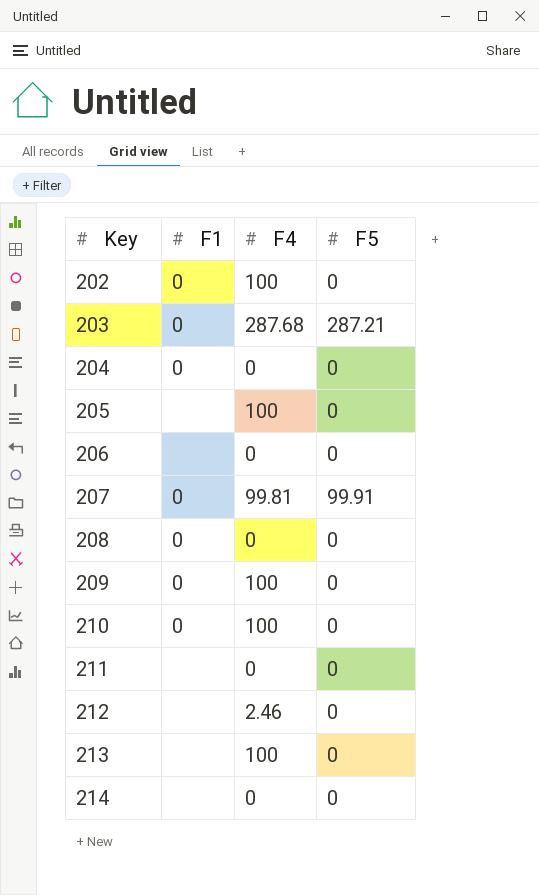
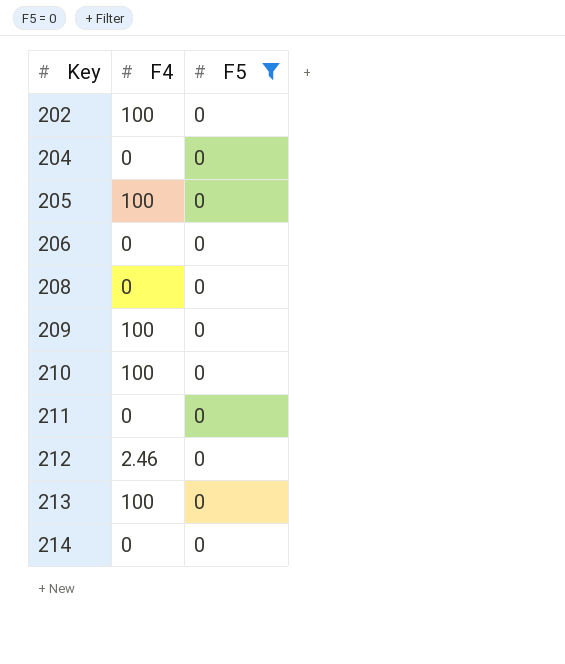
filter: none -> F5 = 0
column F1 | position: 2 -> none

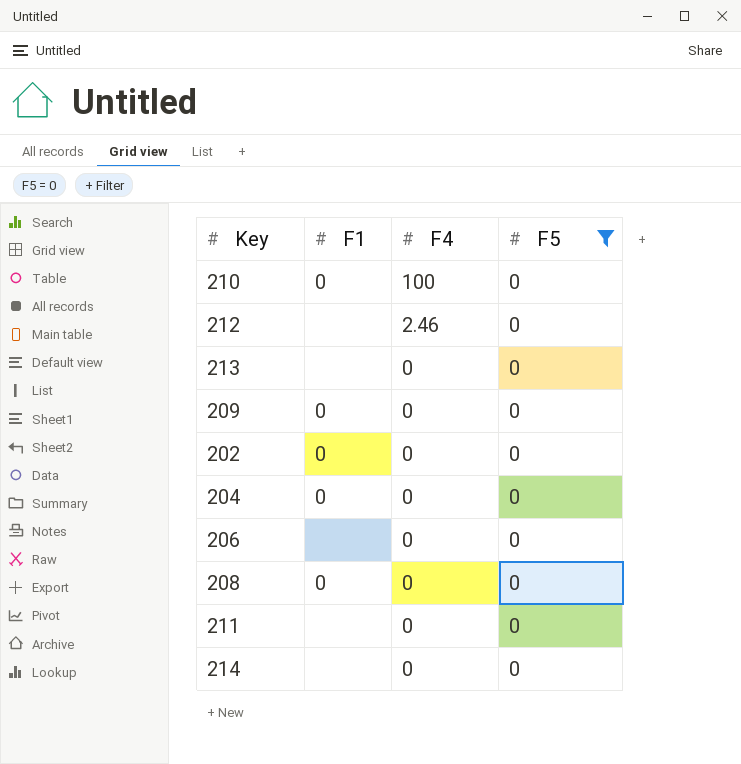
row order: Key ascending -> F4 descending
column F1 | position: none -> 2
row 205: 100 | 0 -> none
213 | F4: 100 -> 0
209 | F4: 100 -> 0
202 | F4: 100 -> 0

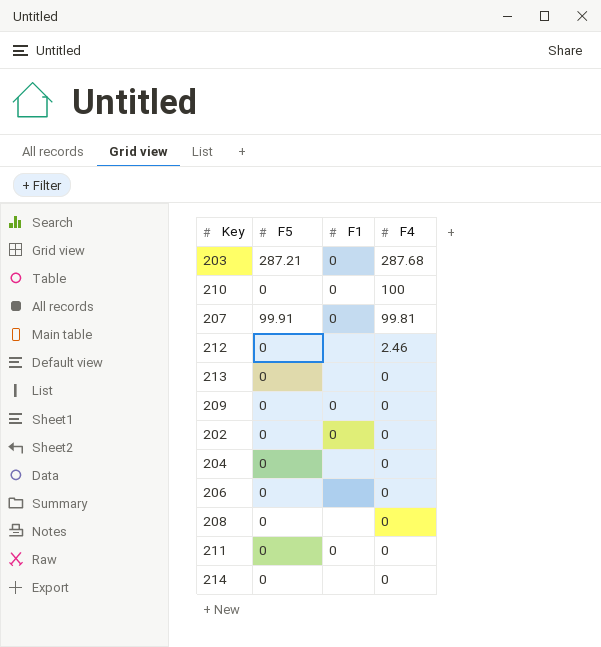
filter: F5 = 0 -> none
column F5 | position: 4 -> 2
204 | F1: 0 -> none
208 | F1: 0 -> none
211 | F1: none -> 0

